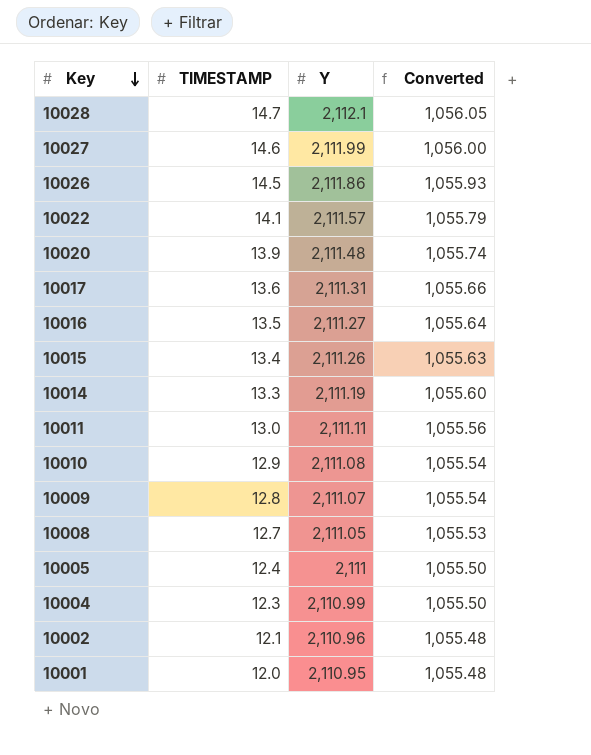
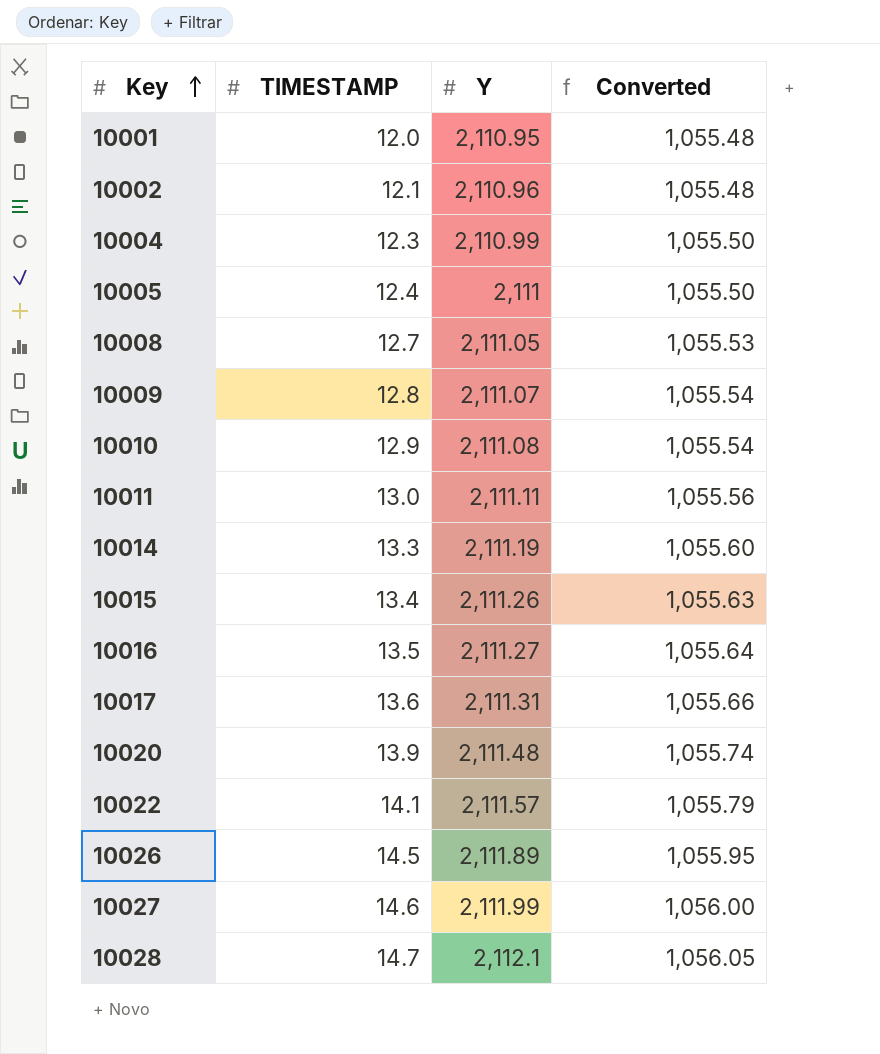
row order: Key descending -> Key ascending
10026 | Y: 2,111.86 -> 2,111.89
10026 | Converted: 1,055.93 -> 1,055.95

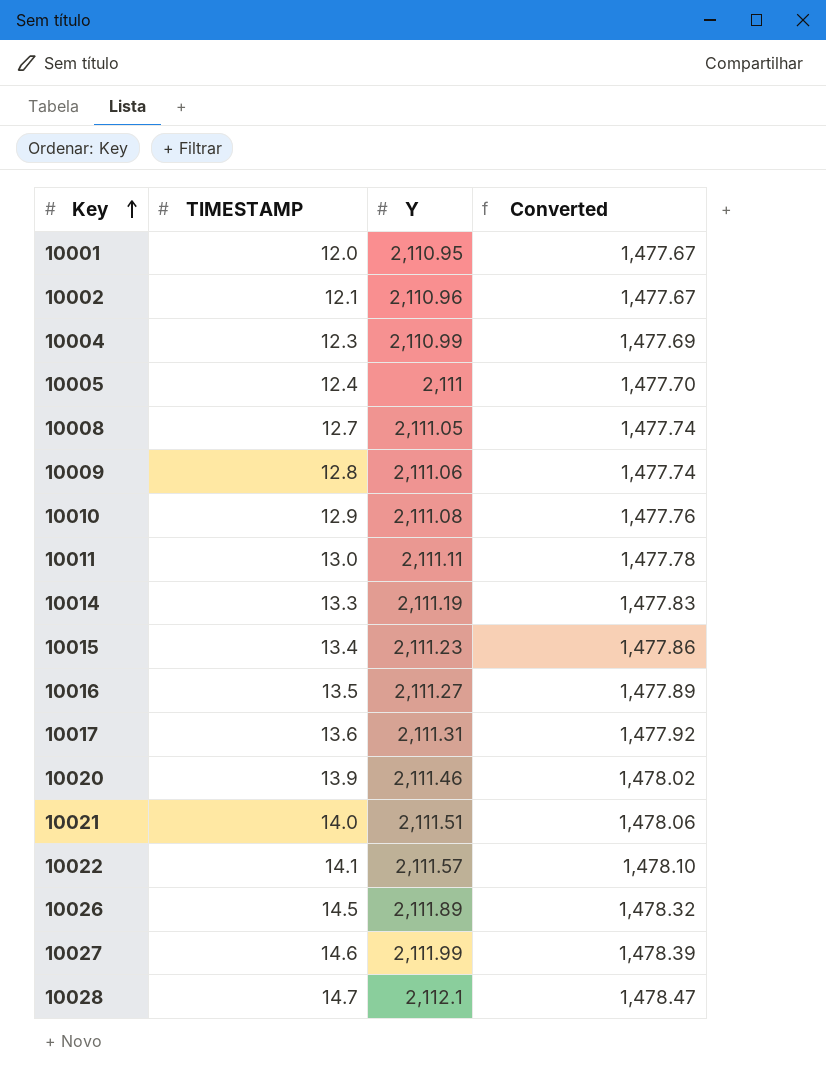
column Converted | formula: [Y] * 0.5 -> [Y] * 0.7
10009 | Y: 2,111.07 -> 2,111.06
10015 | Y: 2,111.26 -> 2,111.23
10020 | Y: 2,111.48 -> 2,111.46
row 10021: none -> 14.0 | 2,111.51 | 1,478.06

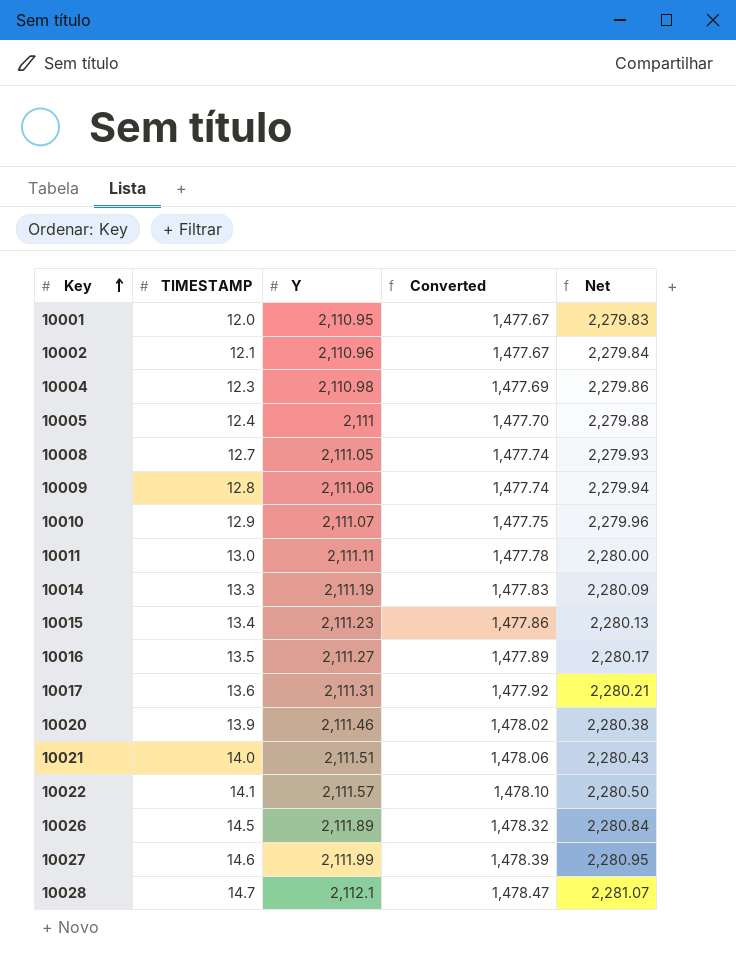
column Net | formula: none -> [Y] * 1.08
10004 | Y: 2,110.99 -> 2,110.98
10010 | Y: 2,111.08 -> 2,111.07
10010 | Converted: 1,477.76 -> 1,477.75

